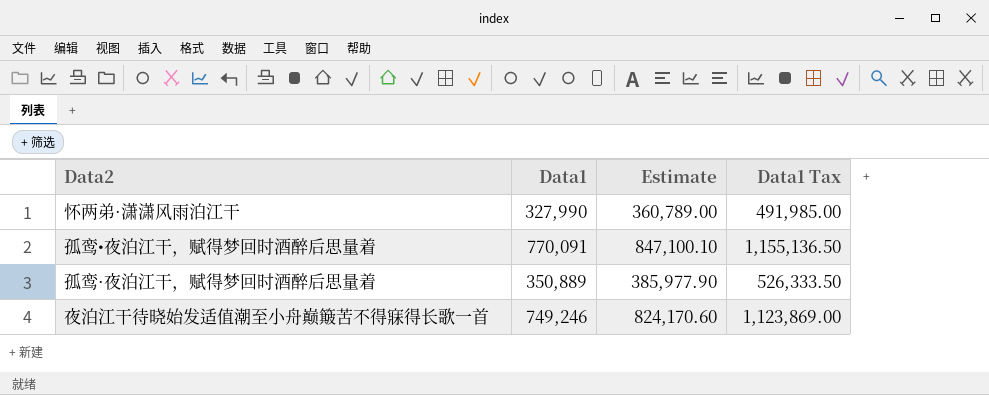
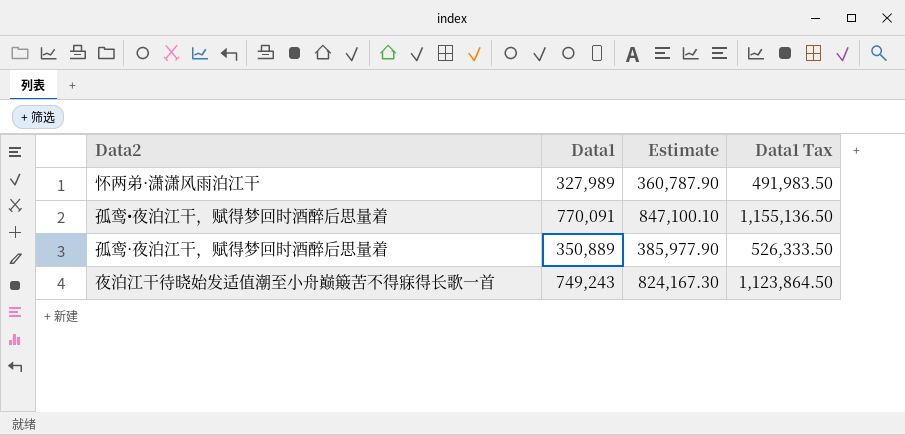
怀两弟·潇潇风雨泊江干 | Data1: 327,990 -> 327,989
怀两弟·潇潇风雨泊江干 | Estimate: 360,789.00 -> 360,787.90
怀两弟·潇潇风雨泊江干 | Data1 Tax: 491,985.00 -> 491,983.50
夜泊江干待晓始发适值潮至小舟巅簸苦不得寐得长歌一首 | Data1: 749,246 -> 749,243
夜泊江干待晓始发适值潮至小舟巅簸苦不得寐得长歌一首 | Estimate: 824,170.60 -> 824,167.30
夜泊江干待晓始发适值潮至小舟巅簸苦不得寐得长歌一首 | Data1 Tax: 1,123,869.00 -> 1,123,864.50

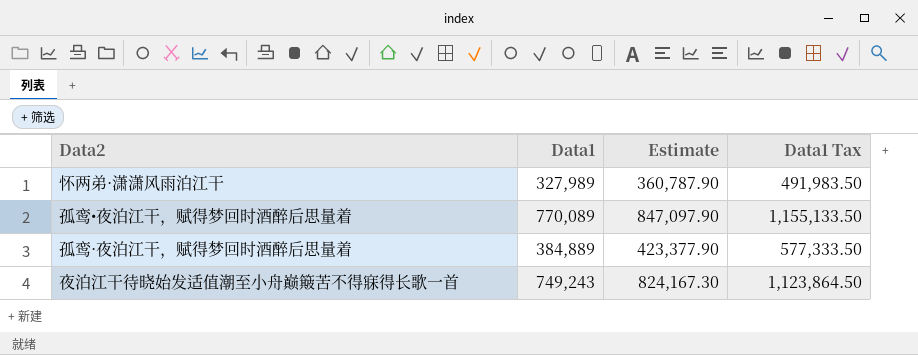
孤鸾•夜泊江干，赋得梦回时酒醉后思量着 | Data1: 770,091 -> 770,089
孤鸾•夜泊江干，赋得梦回时酒醉后思量着 | Estimate: 847,100.10 -> 847,097.90
孤鸾•夜泊江干，赋得梦回时酒醉后思量着 | Data1 Tax: 1,155,136.50 -> 1,155,133.50
孤鸾·夜泊江干，赋得梦回时酒醉后思量着 | Data1: 350,889 -> 384,889
孤鸾·夜泊江干，赋得梦回时酒醉后思量着 | Estimate: 385,977.90 -> 423,377.90
孤鸾·夜泊江干，赋得梦回时酒醉后思量着 | Data1 Tax: 526,333.50 -> 577,333.50

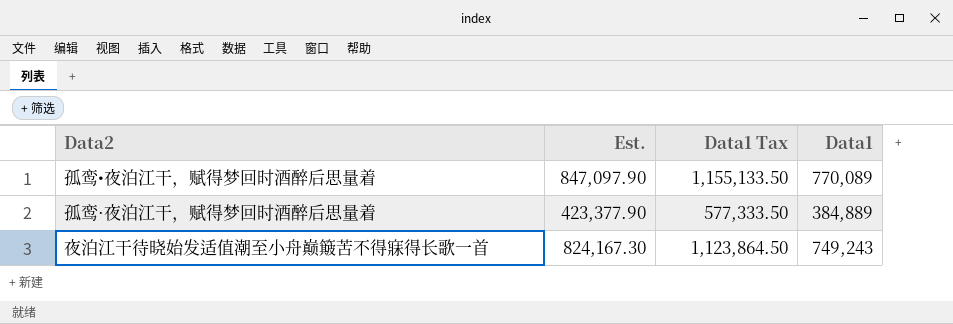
column name: Estimate -> Est.
column Data1 | position: 2 -> 4
row 怀两弟·潇潇风雨泊江干: 327,989 | 360,787.90 | 491,983.50 -> none

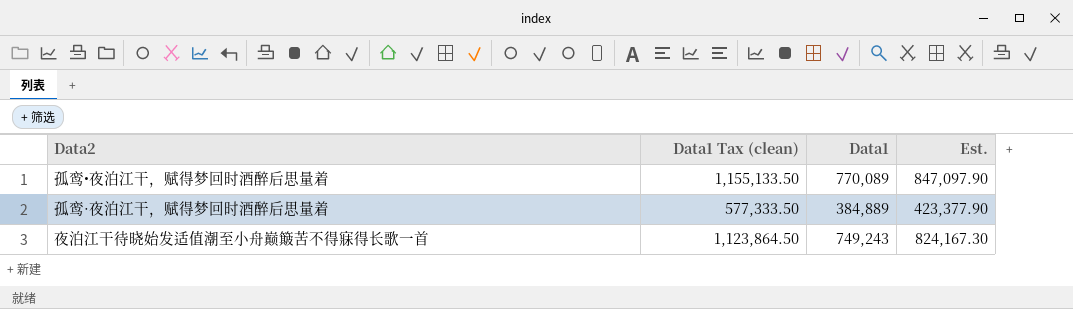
column name: Data1 Tax -> Data1 Tax (clean)
column Est. | position: 2 -> 4

